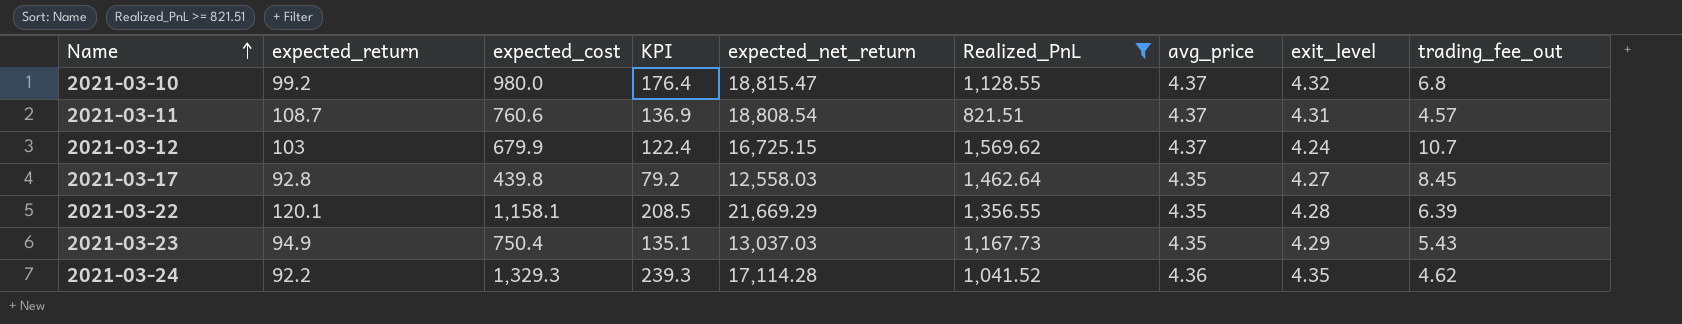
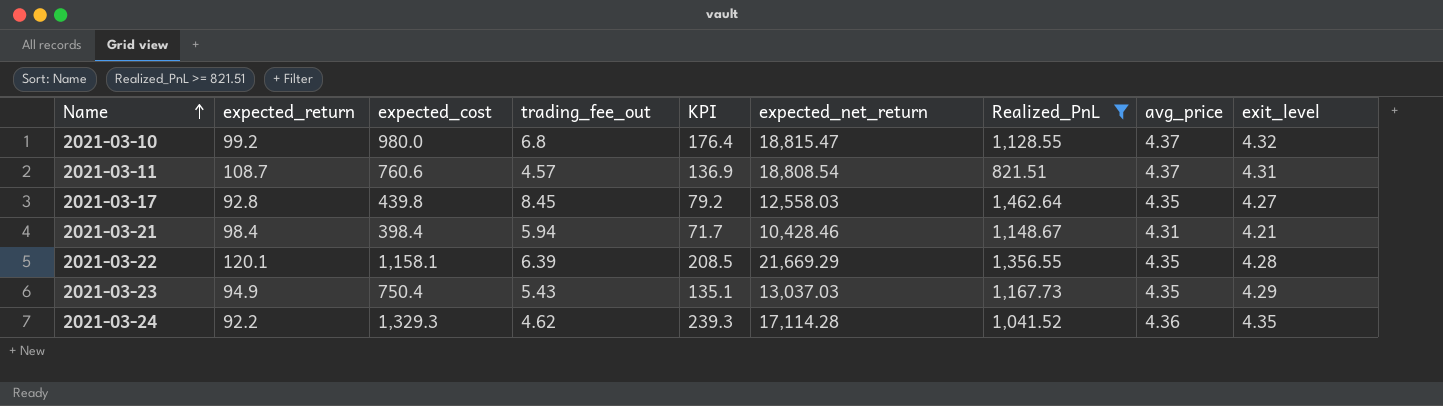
column trading_fee_out | position: 9 -> 4
row 2021-03-12: 103 | 679.9 | 122.4 | 16,725.15 | 1,569.62 | 4.37 | 4.24 | 10.7 -> none
row 2021-03-21: none -> 98.4 | 398.4 | 5.94 | 71.7 | 10,428.46 | 1,148.67 | 4.31 | 4.21

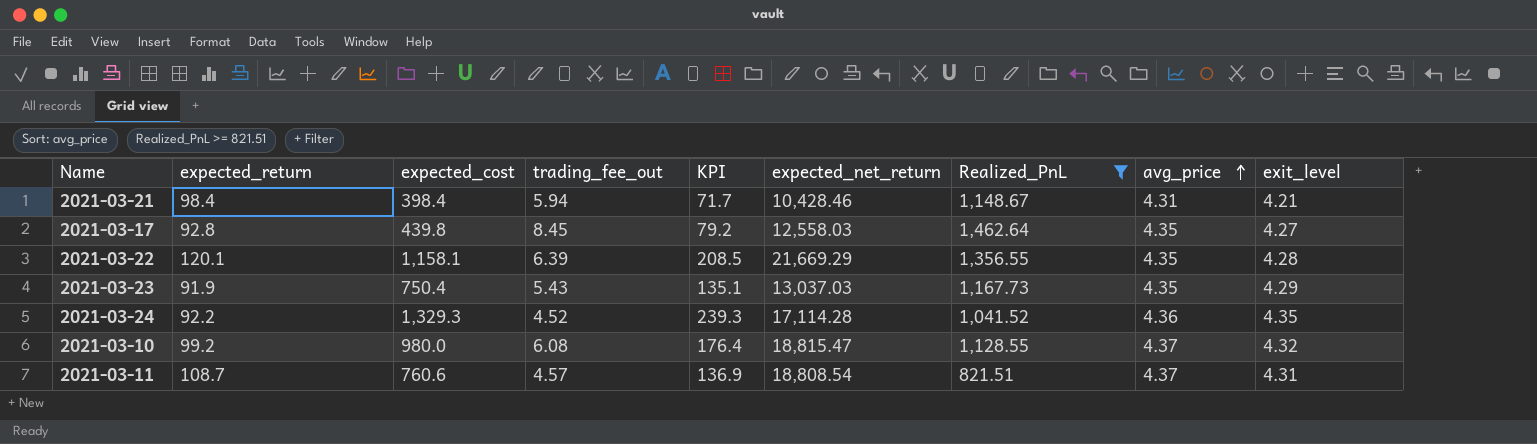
row order: Name ascending -> avg_price ascending
2021-03-23 | expected_return: 94.9 -> 91.9
2021-03-24 | trading_fee_out: 4.62 -> 4.52
2021-03-10 | trading_fee_out: 6.8 -> 6.08

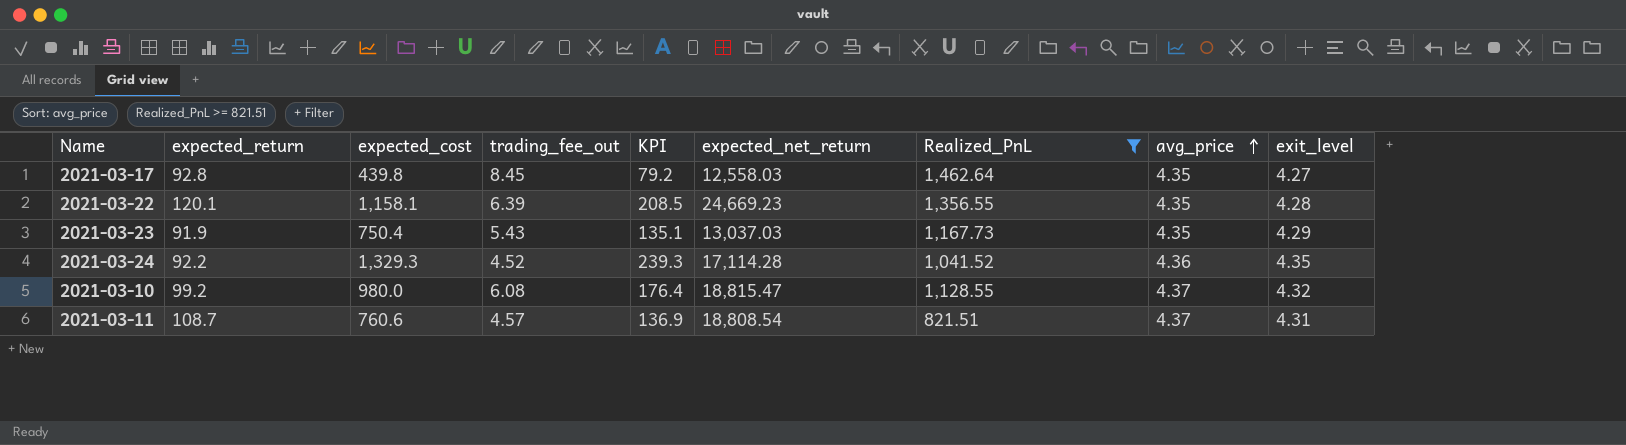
row 2021-03-21: 98.4 | 398.4 | 5.94 | 71.7 | 10,428.46 | 1,148.67 | 4.31 | 4.21 -> none
2021-03-22 | expected_net_return: 21,669.29 -> 24,669.23

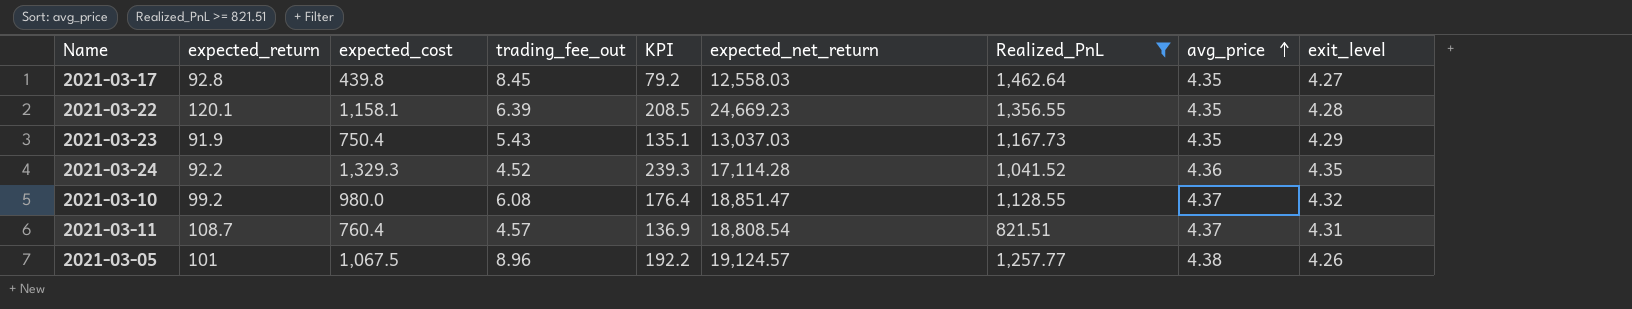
2021-03-10 | expected_net_return: 18,815.47 -> 18,851.47
2021-03-11 | expected_cost: 760.6 -> 760.4
row 2021-03-05: none -> 101 | 1,067.5 | 8.96 | 192.2 | 19,124.57 | 1,257.77 | 4.38 | 4.26

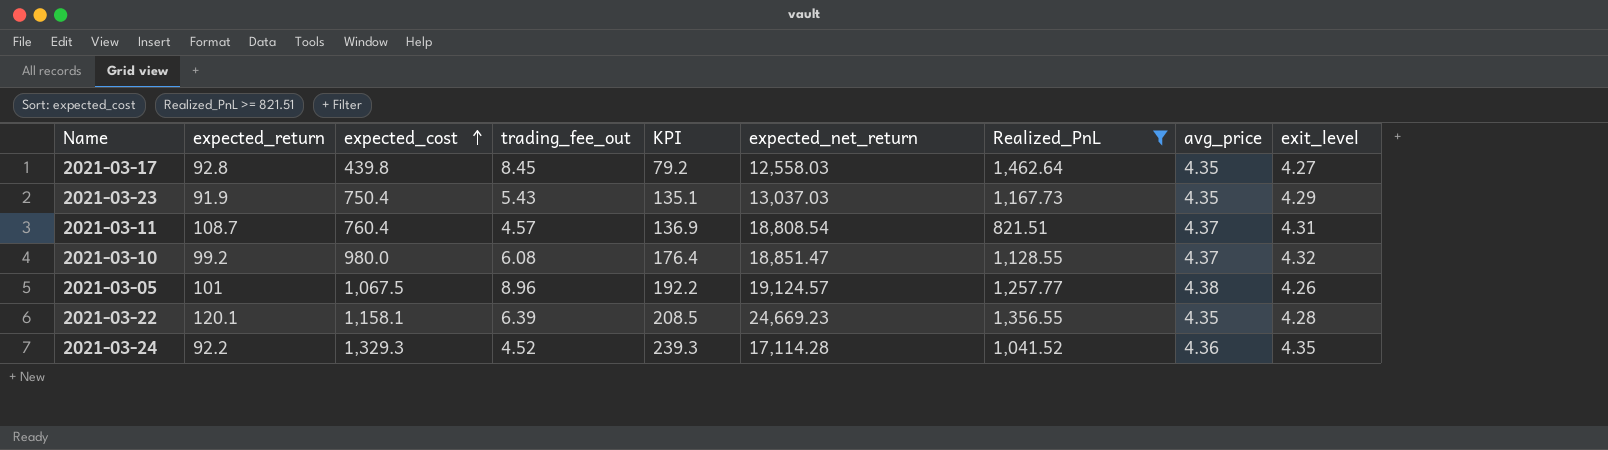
row order: avg_price ascending -> expected_cost ascending

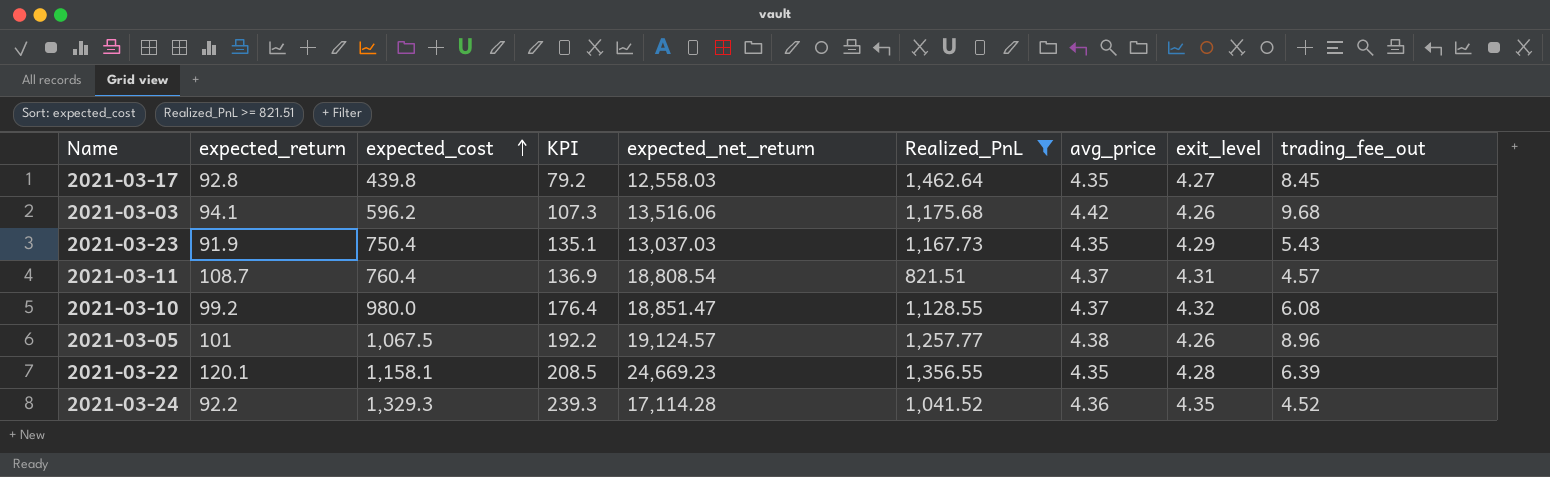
column trading_fee_out | position: 4 -> 9
row 2021-03-03: none -> 94.1 | 596.2 | 107.3 | 13,516.06 | 1,175.68 | 4.42 | 4.26 | 9.68

